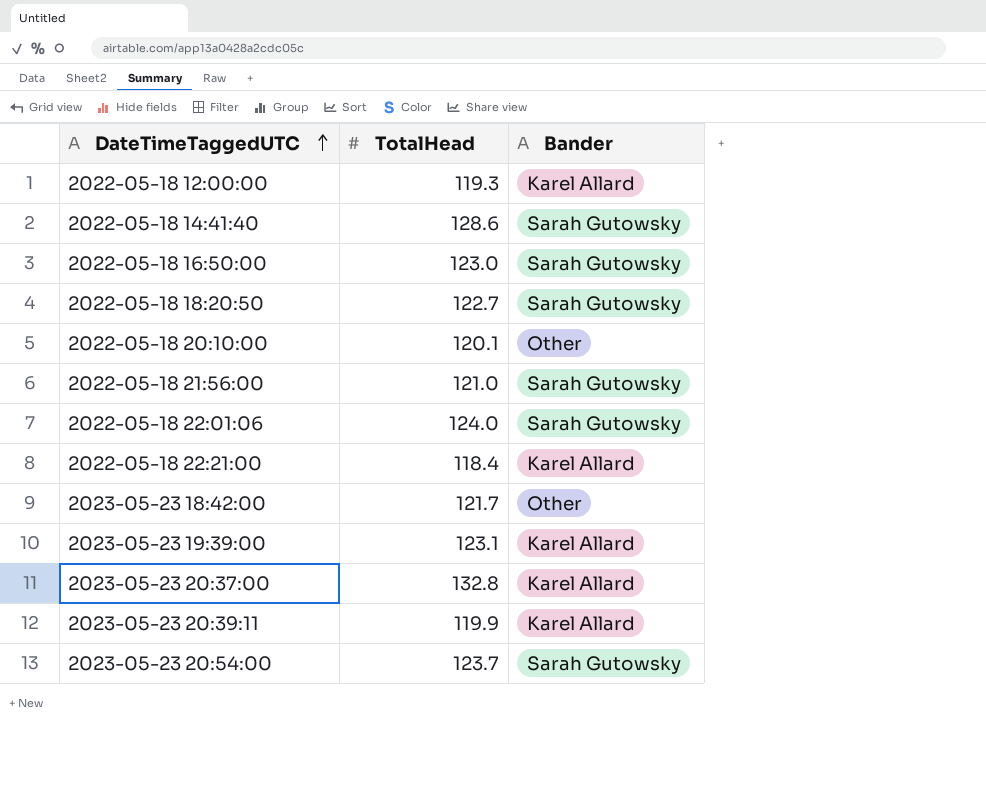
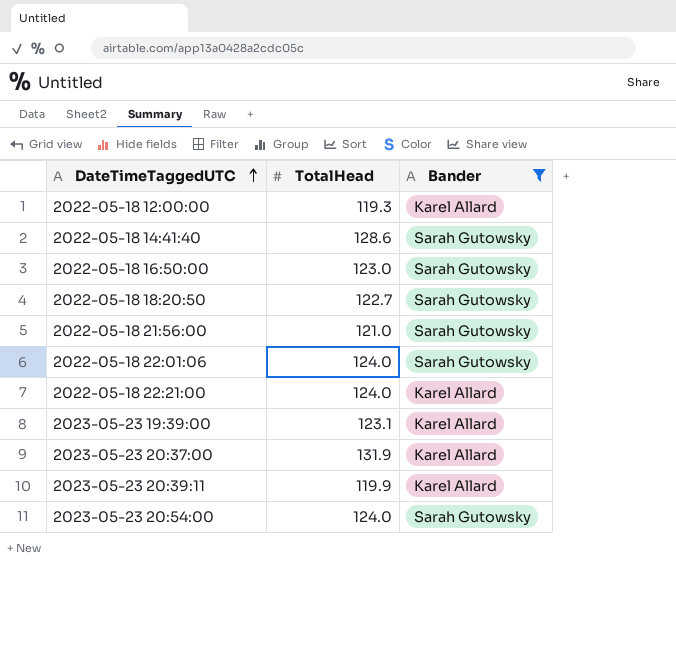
filter: none -> Bander != Other
2022-05-18 22:21:00 | TotalHead: 118.4 -> 124.0
2023-05-23 20:37:00 | TotalHead: 132.8 -> 131.9
2023-05-23 20:54:00 | TotalHead: 123.7 -> 124.0

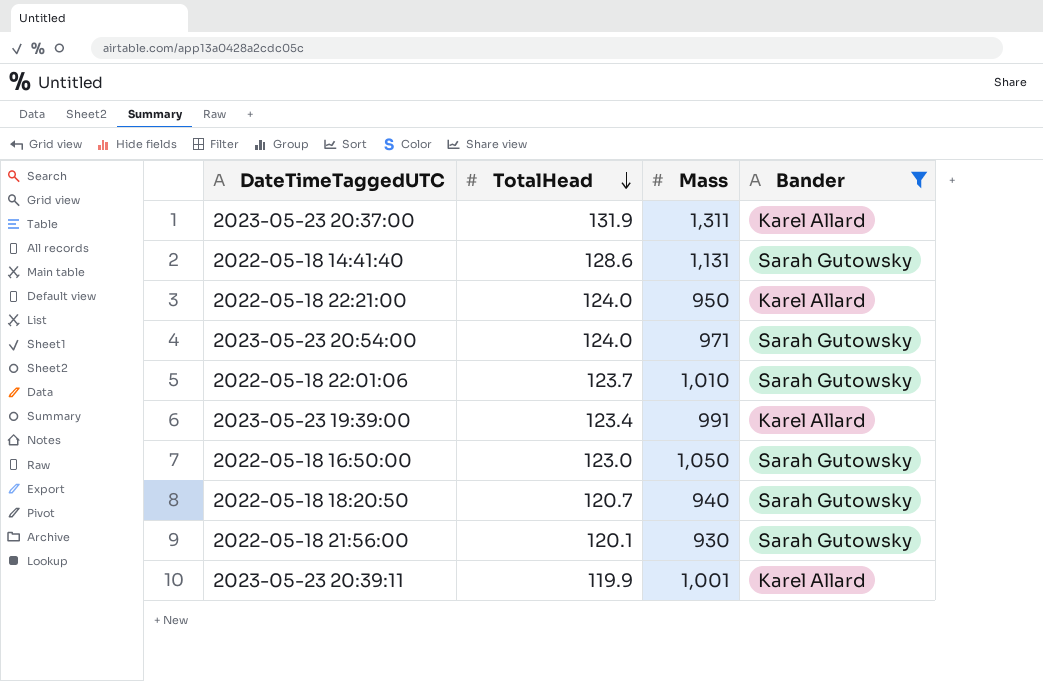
row order: DateTimeTaggedUTC ascending -> TotalHead descending
column Mass | position: none -> 3
row 2022-05-18 12:00:00: 119.3 | Karel Allard -> none
2022-05-18 22:01:06 | TotalHead: 124.0 -> 123.7
2023-05-23 19:39:00 | TotalHead: 123.1 -> 123.4
2022-05-18 18:20:50 | TotalHead: 122.7 -> 120.7
2022-05-18 21:56:00 | TotalHead: 121.0 -> 120.1

